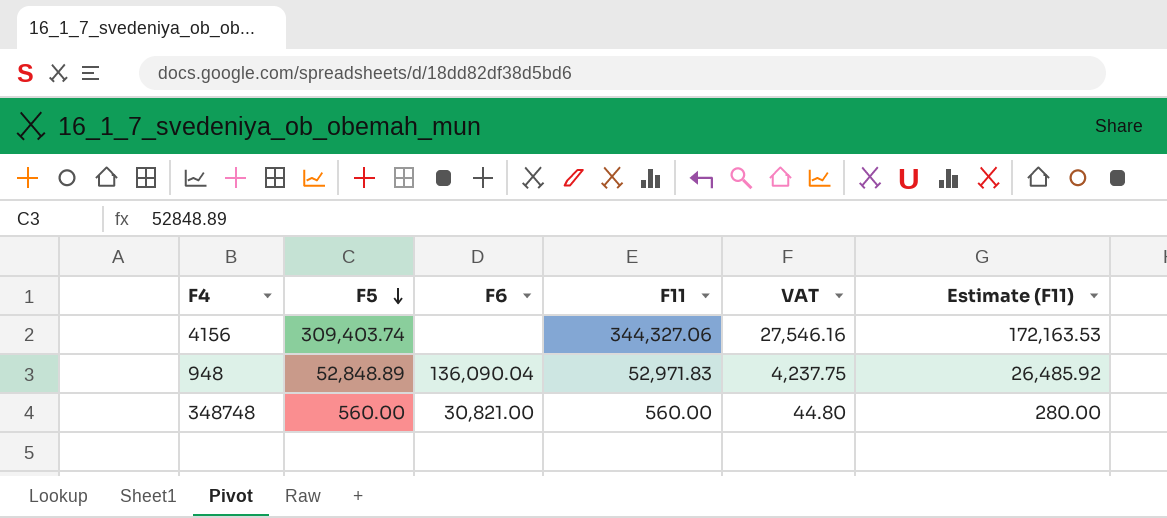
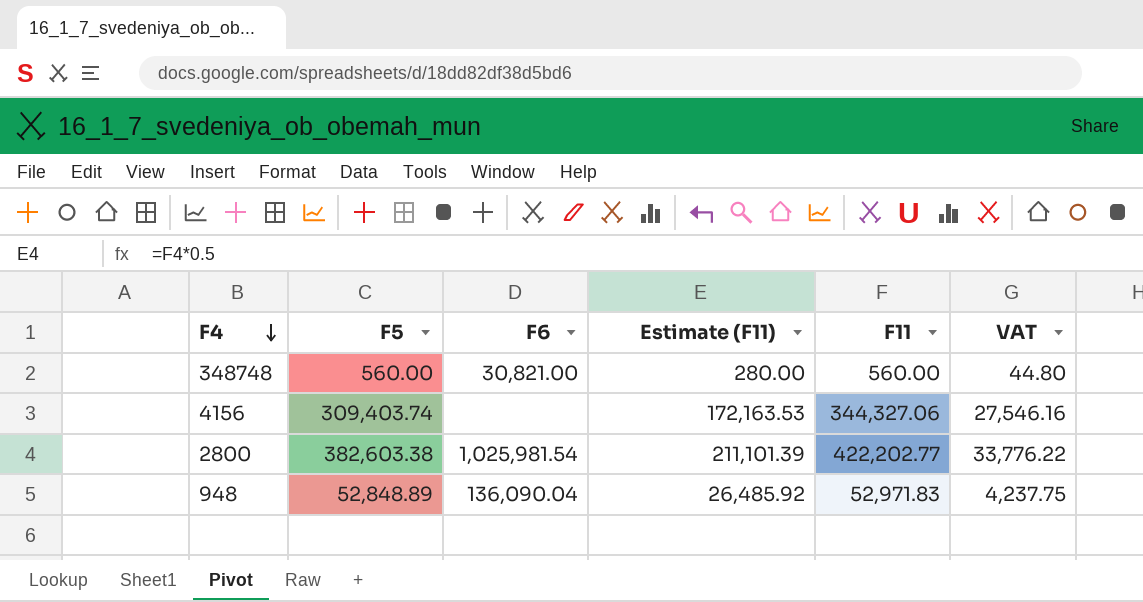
row order: F5 descending -> F4 descending
column Estimate (F11) | position: 6 -> 4
row 2800: none -> 382,603.38 | 1,025,981.54 | 211,101.39 | 422,202.77 | 33,776.22

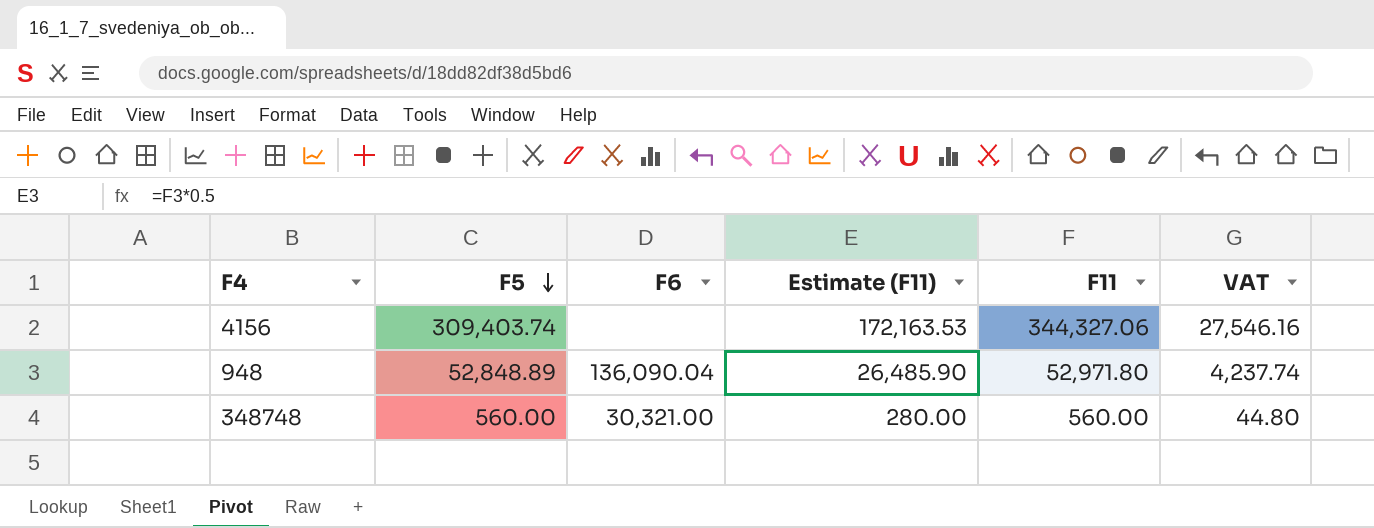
row order: F4 descending -> F5 descending
row 2800: 382,603.38 | 1,025,981.54 | 211,101.39 | 422,202.77 | 33,776.22 -> none
948 | Estimate (F11): 26,485.92 -> 26,485.90
948 | F11: 52,971.83 -> 52,971.80
948 | VAT: 4,237.75 -> 4,237.74
348748 | F6: 30,821.00 -> 30,321.00

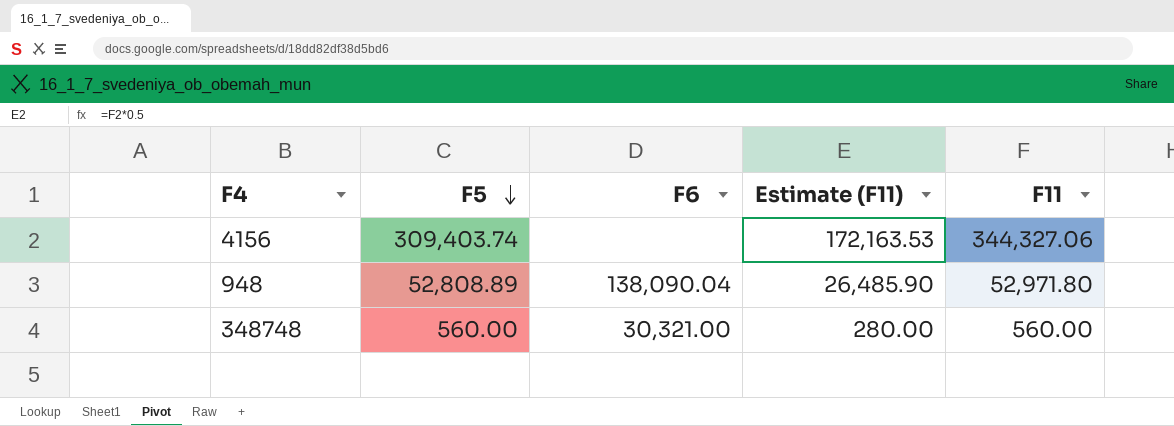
column VAT | formula: [F11] * 0.08 -> none
948 | F5: 52,848.89 -> 52,808.89
948 | F6: 136,090.04 -> 138,090.04

